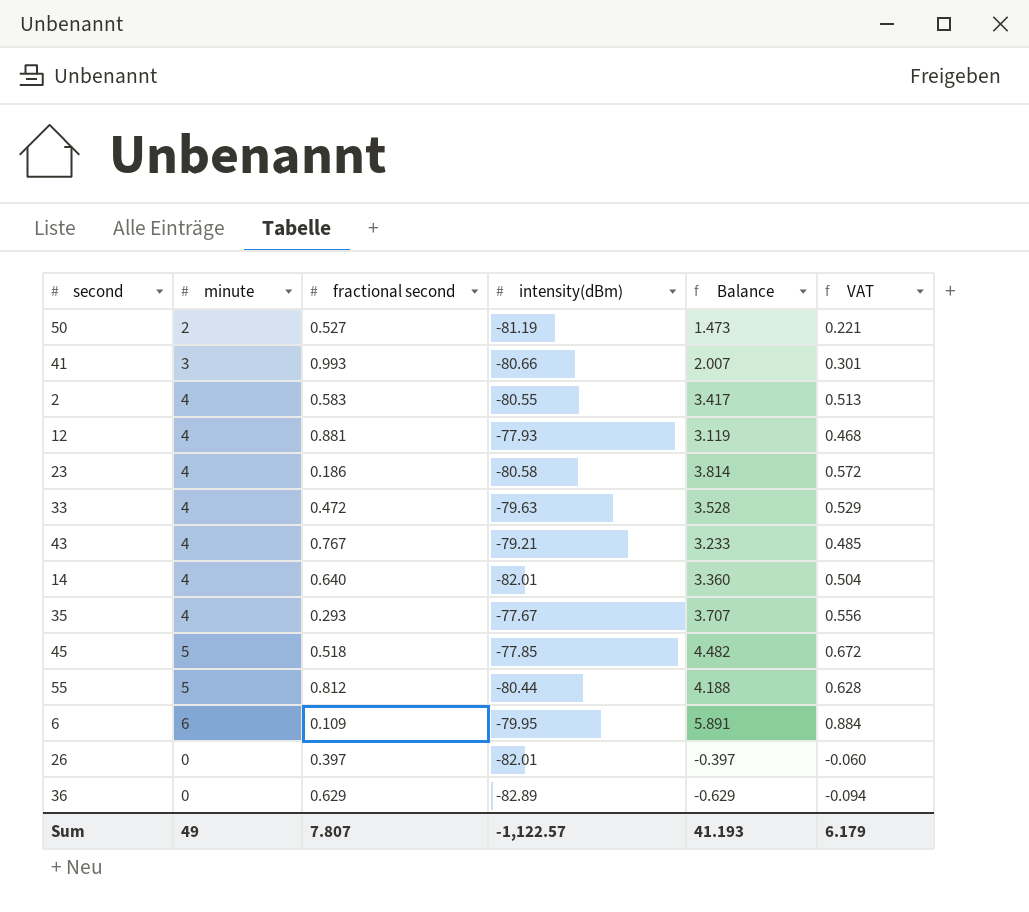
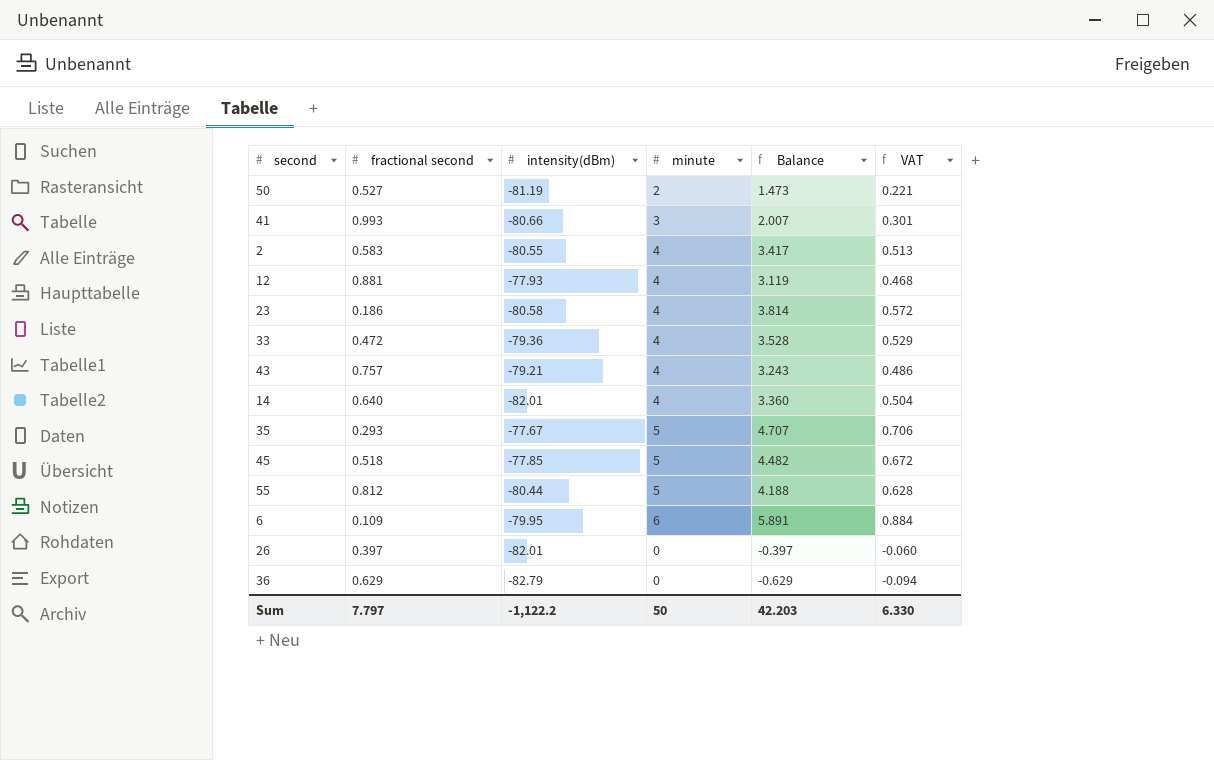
column minute | position: 2 -> 4
33 | intensity(dBm): -79.63 -> -79.36
43 | fractional second: 0.767 -> 0.757
43 | Balance: 3.233 -> 3.243
43 | VAT: 0.485 -> 0.486
35 | minute: 4 -> 5
35 | Balance: 3.707 -> 4.707
35 | VAT: 0.556 -> 0.706
36 | intensity(dBm): -82.89 -> -82.79
Sum | fractional second: 7.807 -> 7.797
Sum | intensity(dBm): -1,122.57 -> -1,122.2
Sum | minute: 49 -> 50
Sum | Balance: 41.193 -> 42.203
Sum | VAT: 6.179 -> 6.330

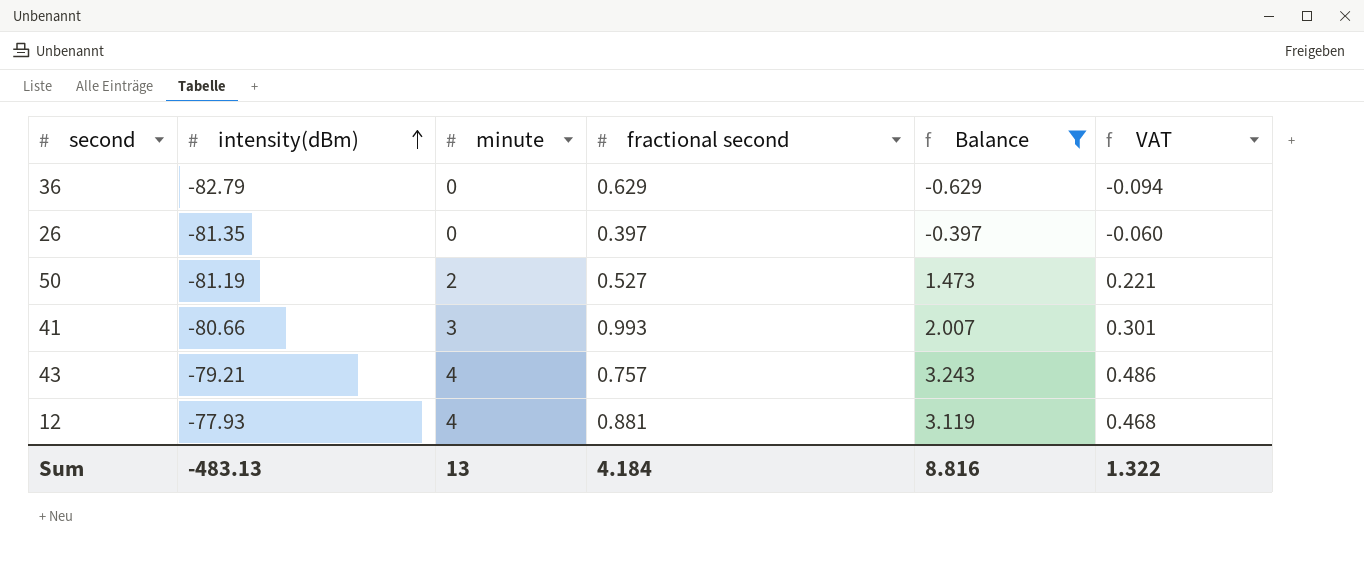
filter: none -> Balance <= 3.243
row order: none -> intensity(dBm) ascending
column fractional second | position: 2 -> 4
26 | intensity(dBm): -82.01 -> -81.35
Sum | intensity(dBm): -1,122.2 -> -483.13
Sum | minute: 50 -> 13
Sum | fractional second: 7.797 -> 4.184
Sum | Balance: 42.203 -> 8.816
Sum | VAT: 6.330 -> 1.322

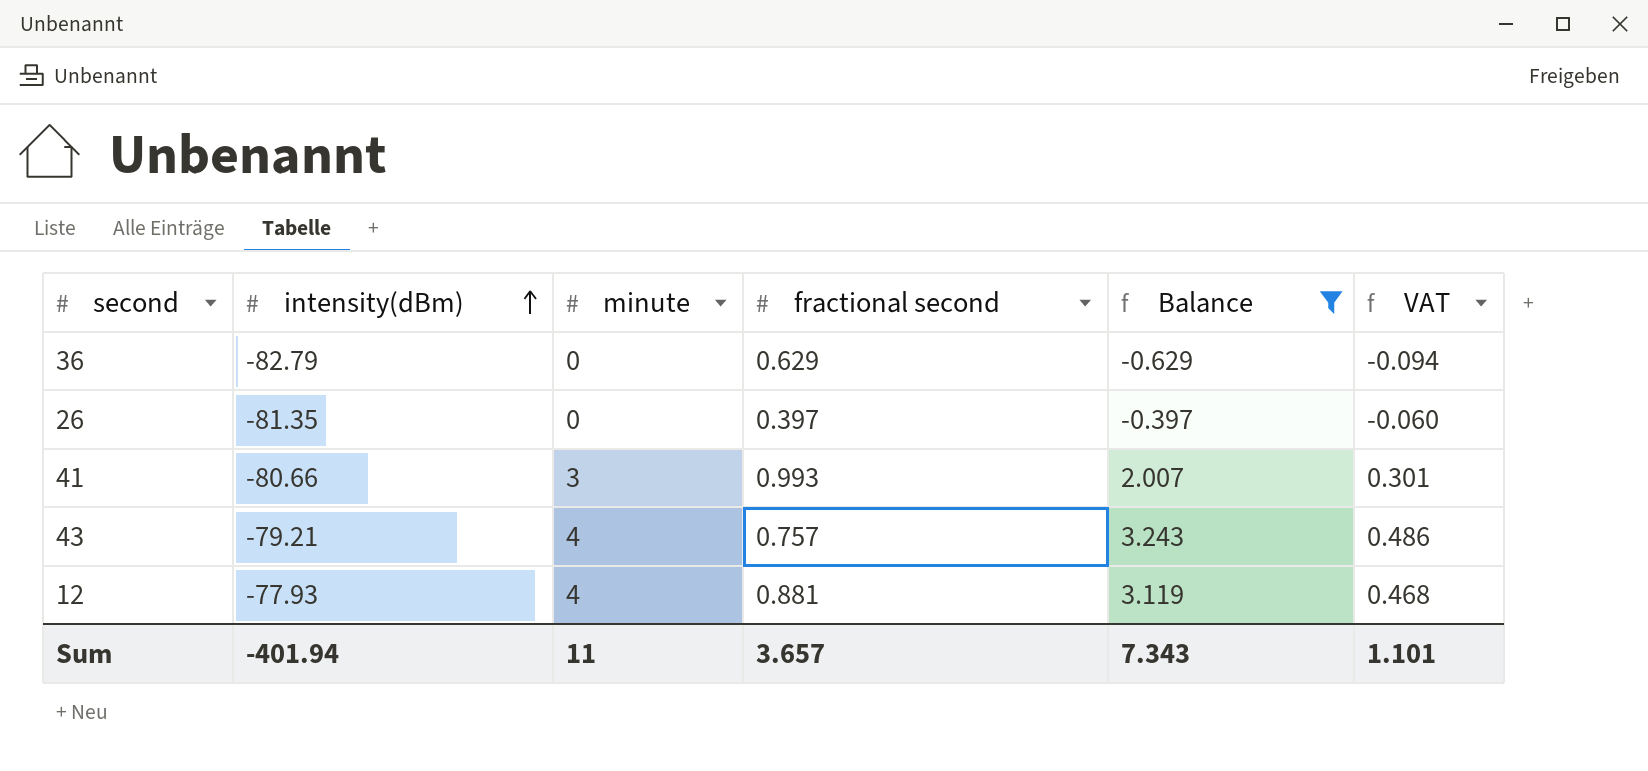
row 50: -81.19 | 2 | 0.527 | 1.473 | 0.221 -> none
Sum | intensity(dBm): -483.13 -> -401.94
Sum | minute: 13 -> 11
Sum | fractional second: 4.184 -> 3.657
Sum | Balance: 8.816 -> 7.343
Sum | VAT: 1.322 -> 1.101

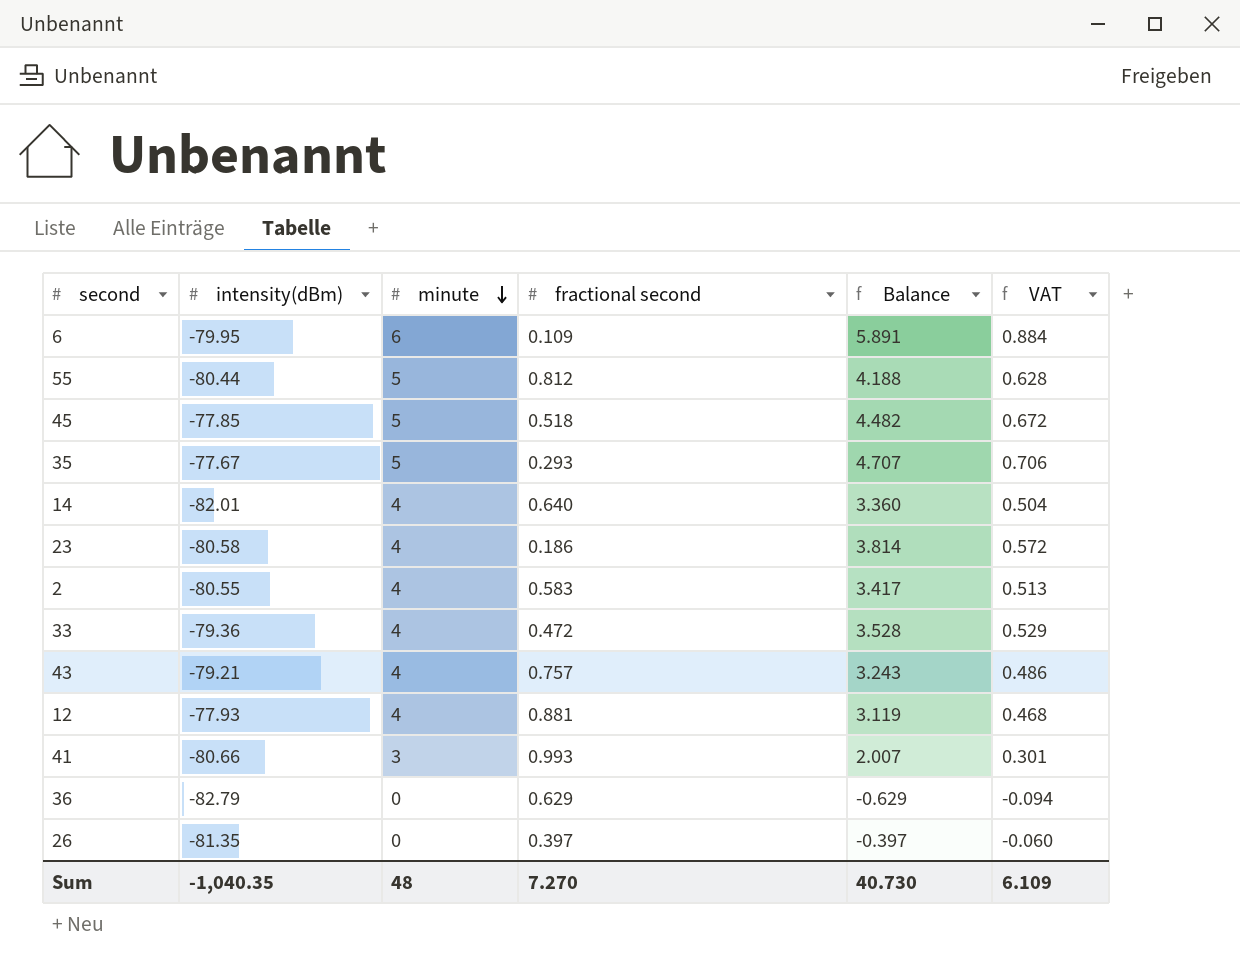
filter: Balance <= 3.243 -> none
row order: intensity(dBm) ascending -> minute descending
Sum | intensity(dBm): -401.94 -> -1,040.35
Sum | minute: 11 -> 48
Sum | fractional second: 3.657 -> 7.270
Sum | Balance: 7.343 -> 40.730
Sum | VAT: 1.101 -> 6.109

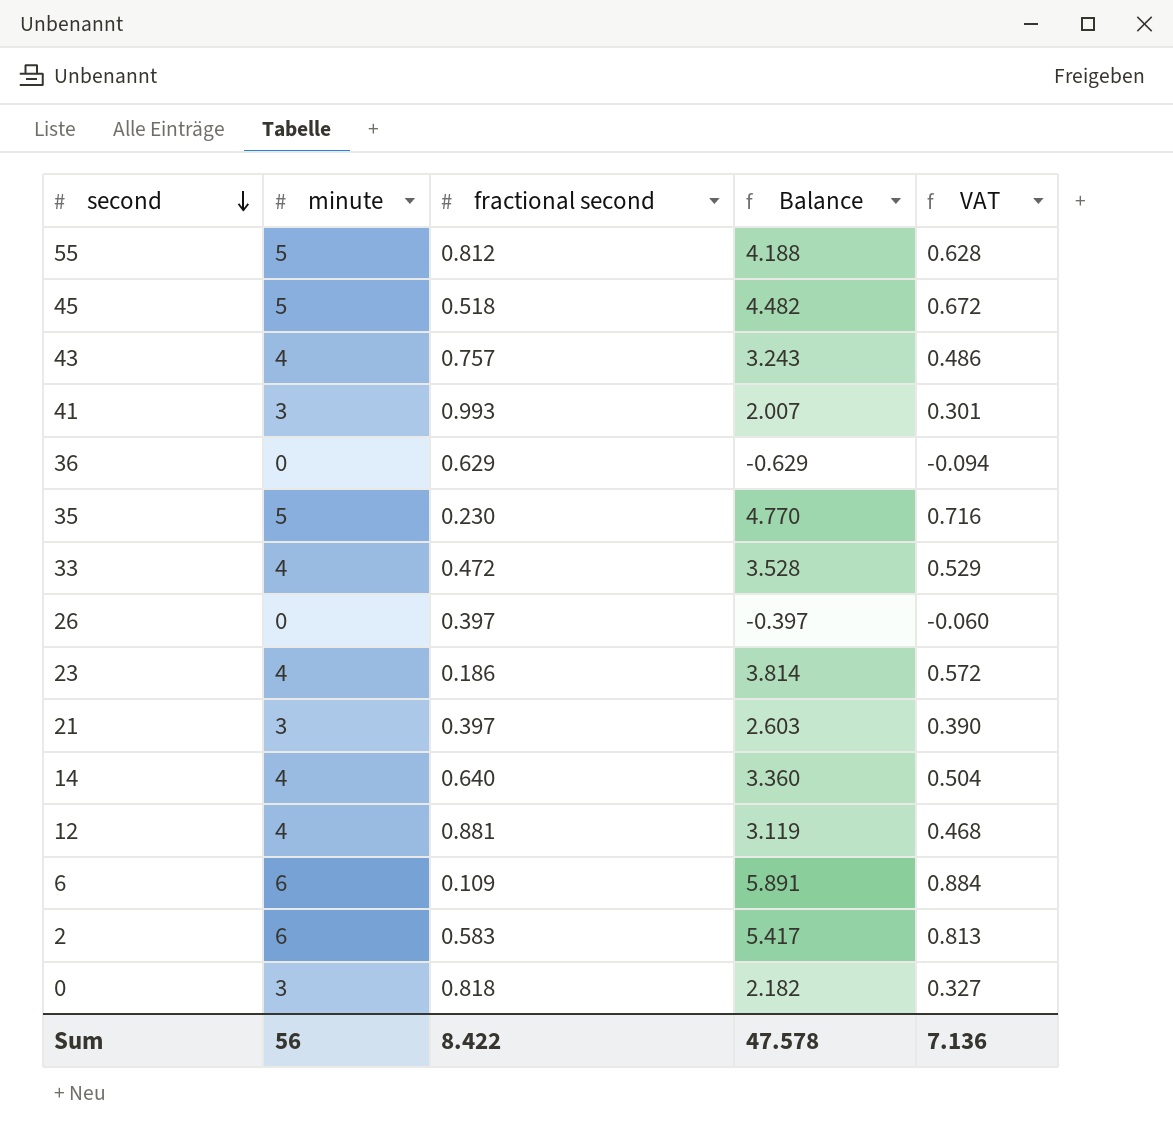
row order: minute descending -> second descending
column intensity(dBm) | position: 2 -> none
35 | fractional second: 0.293 -> 0.230
35 | Balance: 4.707 -> 4.770
35 | VAT: 0.706 -> 0.716
row 21: none -> 3 | 0.397 | 2.603 | 0.390
2 | minute: 4 -> 6
2 | Balance: 3.417 -> 5.417
2 | VAT: 0.513 -> 0.813
row 0: none -> 3 | 0.818 | 2.182 | 0.327
Sum | minute: 48 -> 56
Sum | fractional second: 7.270 -> 8.422
Sum | Balance: 40.730 -> 47.578
Sum | VAT: 6.109 -> 7.136

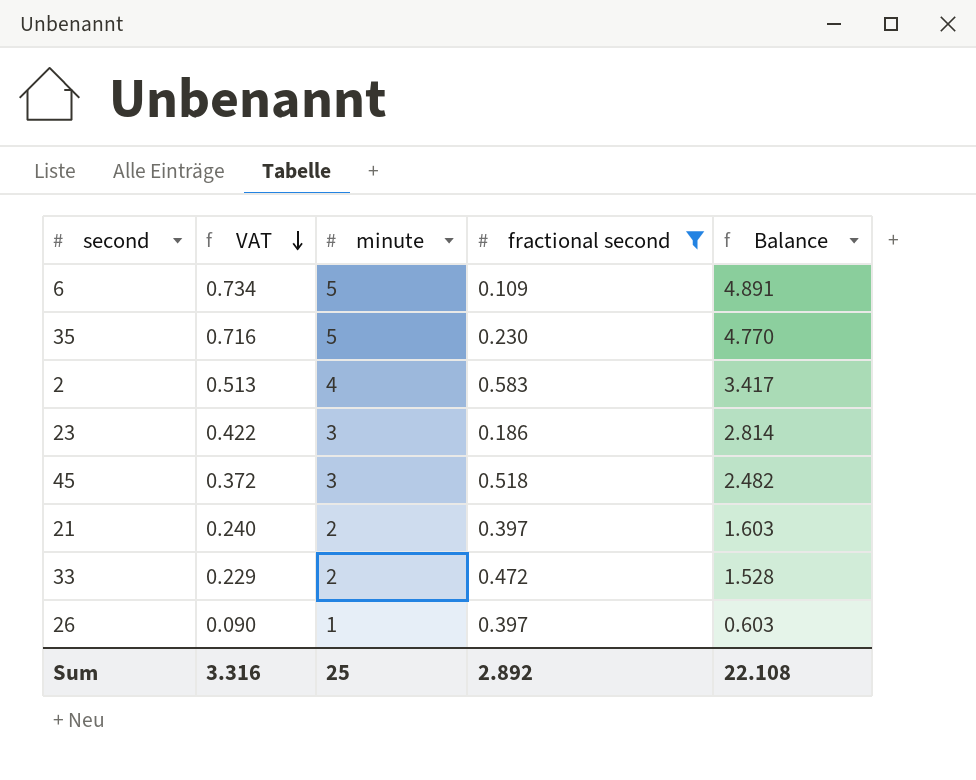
filter: none -> fractional second <= 0.583
row order: second descending -> VAT descending
column VAT | position: 5 -> 2
6 | VAT: 0.884 -> 0.734
6 | minute: 6 -> 5
6 | Balance: 5.891 -> 4.891
2 | VAT: 0.813 -> 0.513
2 | minute: 6 -> 4
2 | Balance: 5.417 -> 3.417
23 | VAT: 0.572 -> 0.422
23 | minute: 4 -> 3
23 | Balance: 3.814 -> 2.814
45 | VAT: 0.672 -> 0.372
45 | minute: 5 -> 3
45 | Balance: 4.482 -> 2.482
21 | VAT: 0.390 -> 0.240
21 | minute: 3 -> 2
21 | Balance: 2.603 -> 1.603
33 | VAT: 0.529 -> 0.229
33 | minute: 4 -> 2
33 | Balance: 3.528 -> 1.528
26 | VAT: -0.060 -> 0.090
26 | minute: 0 -> 1
26 | Balance: -0.397 -> 0.603
Sum | VAT: 7.136 -> 3.316
Sum | minute: 56 -> 25
Sum | fractional second: 8.422 -> 2.892
Sum | Balance: 47.578 -> 22.108

